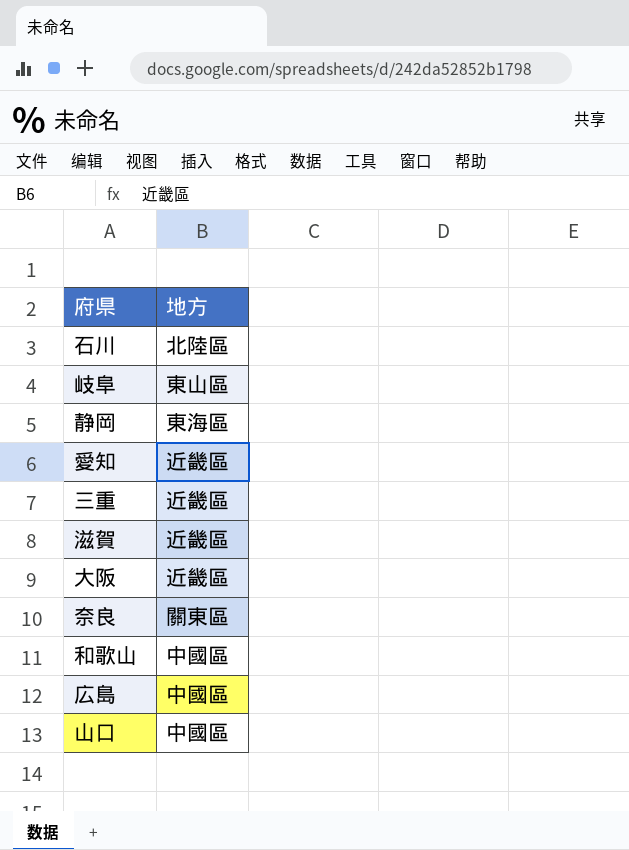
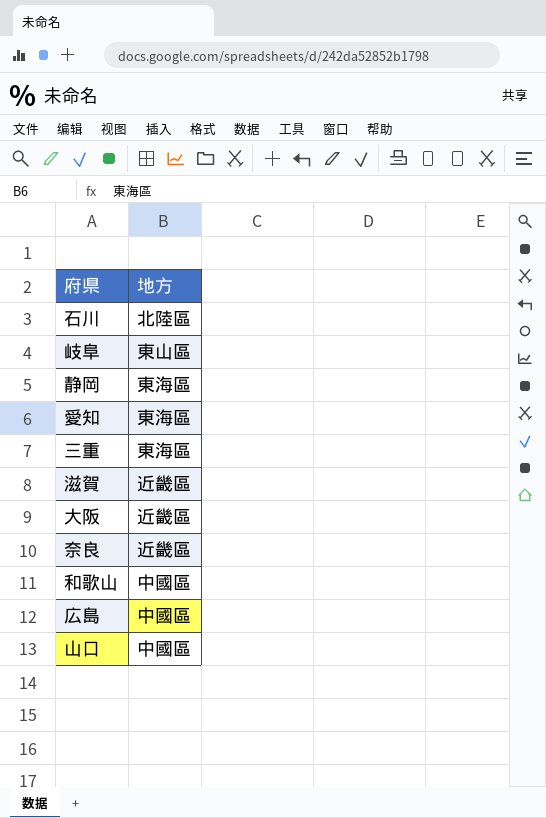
愛知 | 地方: 近畿區 -> 東海區
三重 | 地方: 近畿區 -> 東海區
奈良 | 地方: 關東區 -> 近畿區

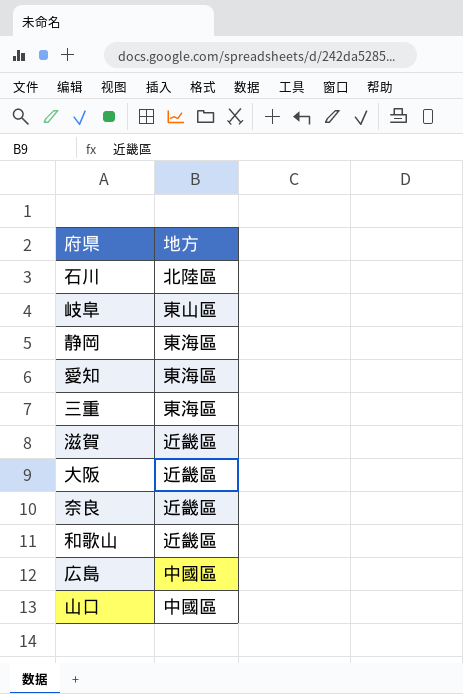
和歌山 | 地方: 中國區 -> 近畿區

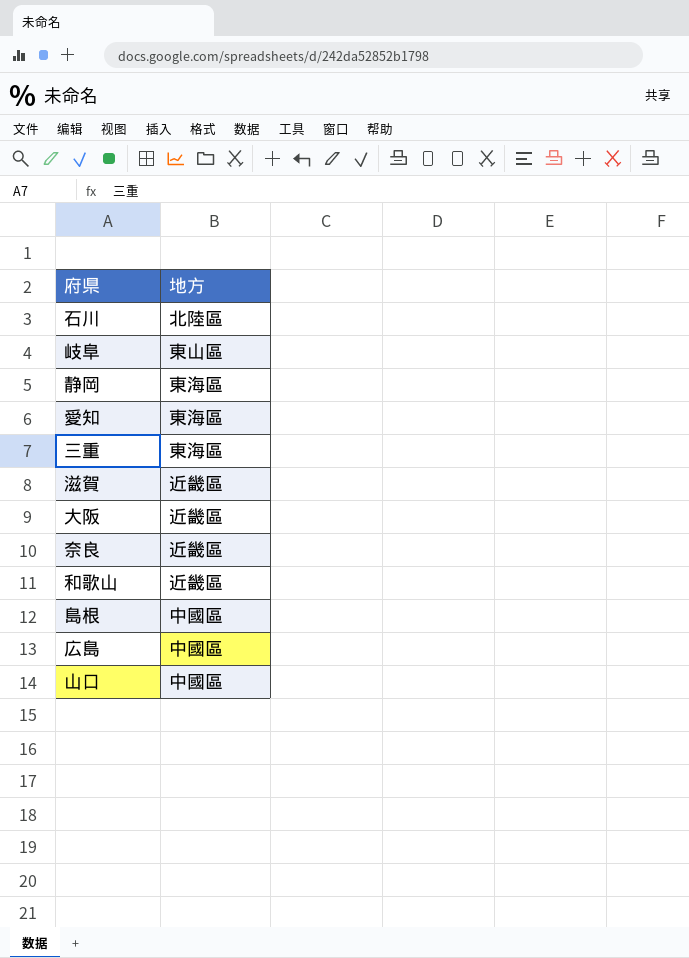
row 島根: none -> 中國區

